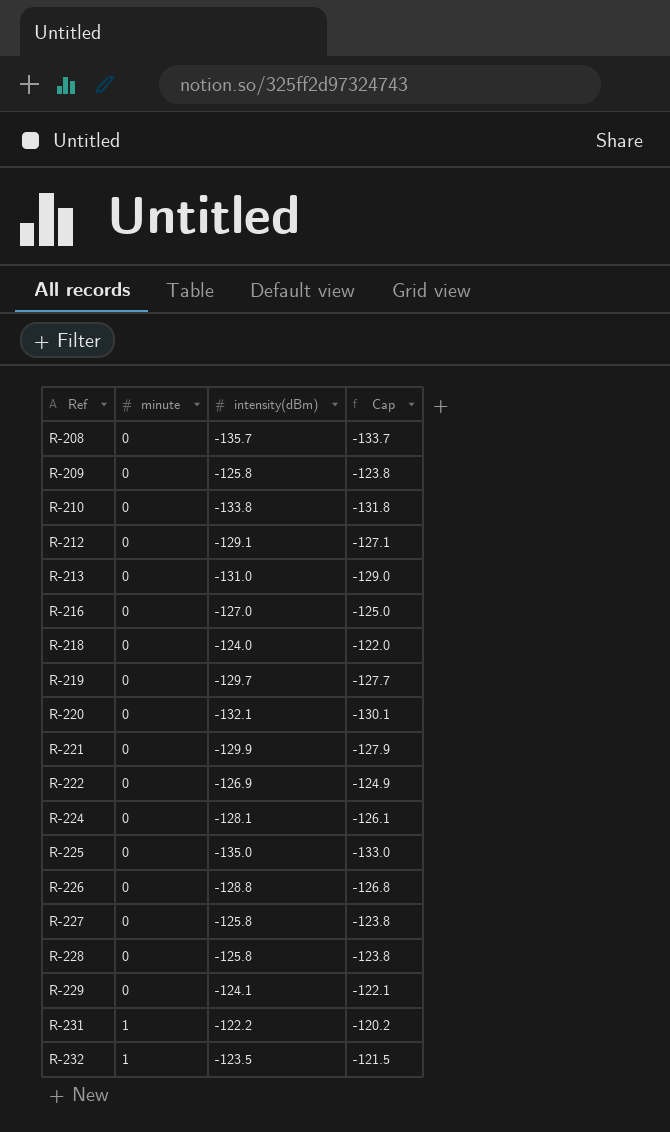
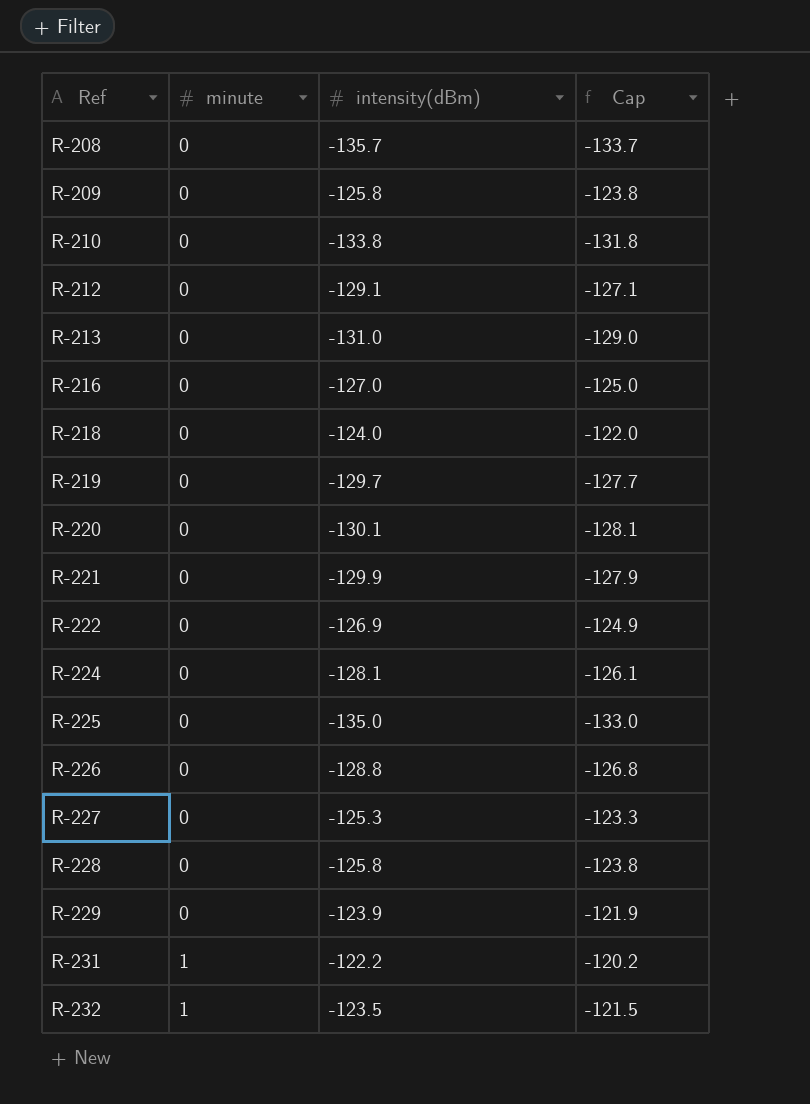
R-220 | intensity(dBm): -132.1 -> -130.1
R-220 | Cap: -130.1 -> -128.1
R-227 | intensity(dBm): -125.8 -> -125.3
R-227 | Cap: -123.8 -> -123.3
R-229 | intensity(dBm): -124.1 -> -123.9
R-229 | Cap: -122.1 -> -121.9

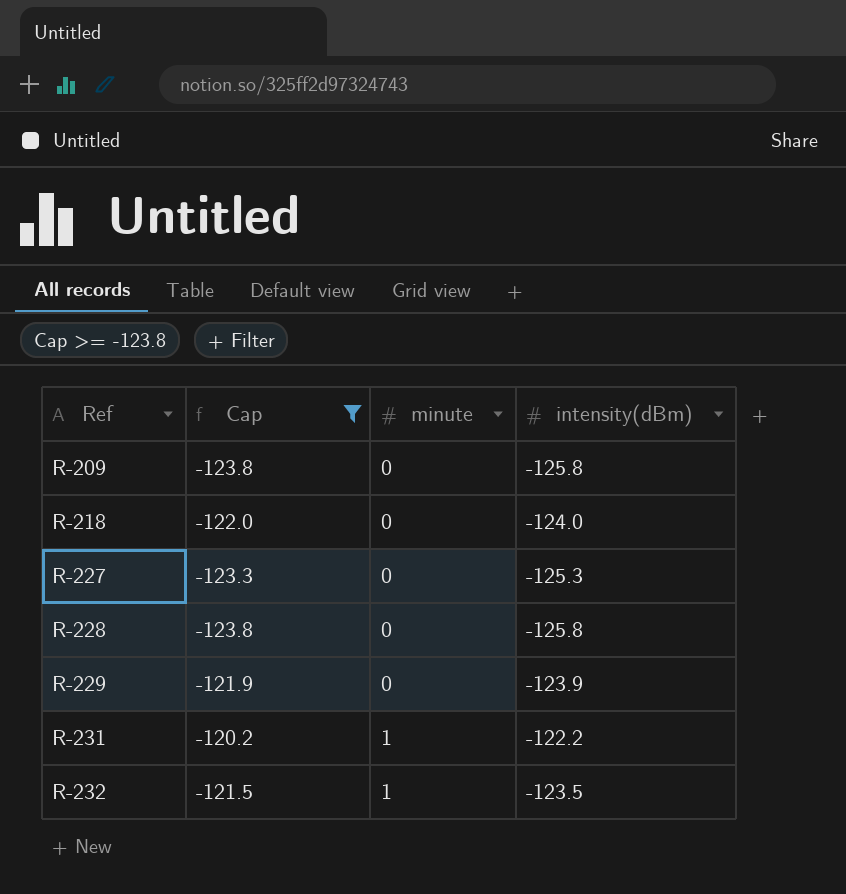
filter: none -> Cap >= -123.8
column Cap | position: 4 -> 2

